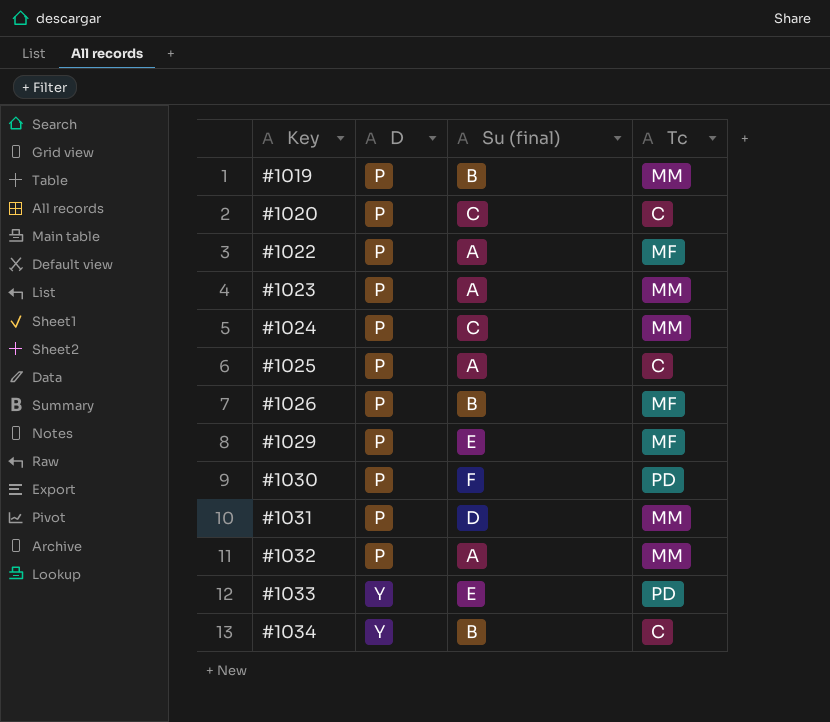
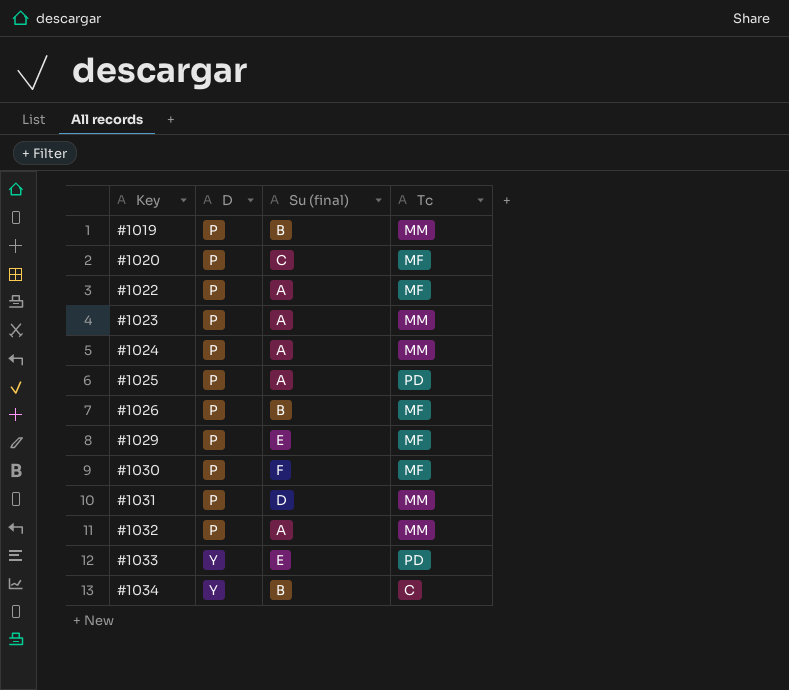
#1020 | Tc: C -> MF
#1024 | Su (final): C -> A
#1025 | Tc: C -> PD
#1030 | Tc: PD -> MF

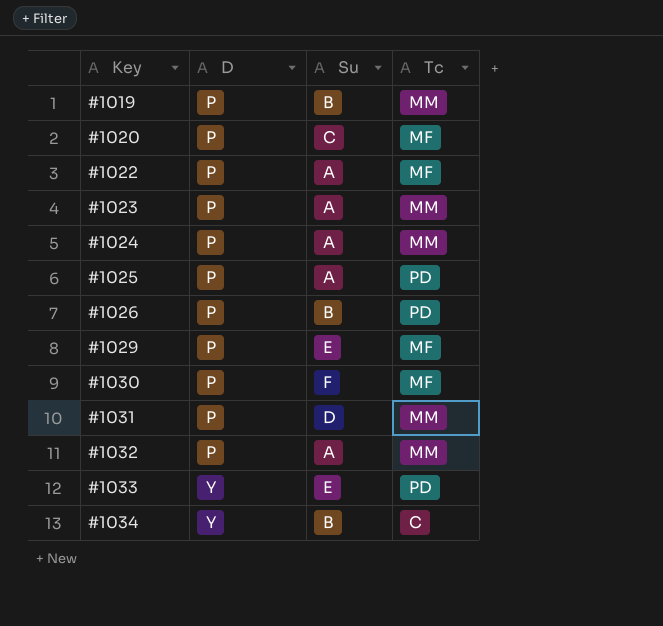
column name: Su (final) -> Su
#1026 | Tc: MF -> PD

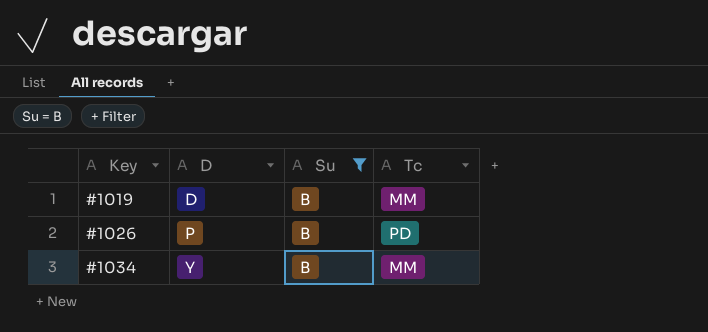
filter: none -> Su = B
#1019 | D: P -> D
#1034 | Tc: C -> MM

